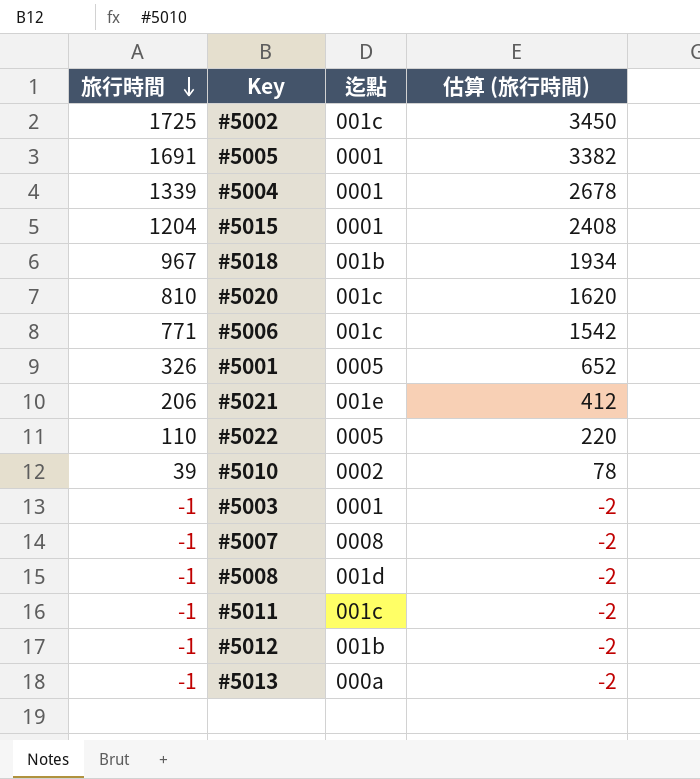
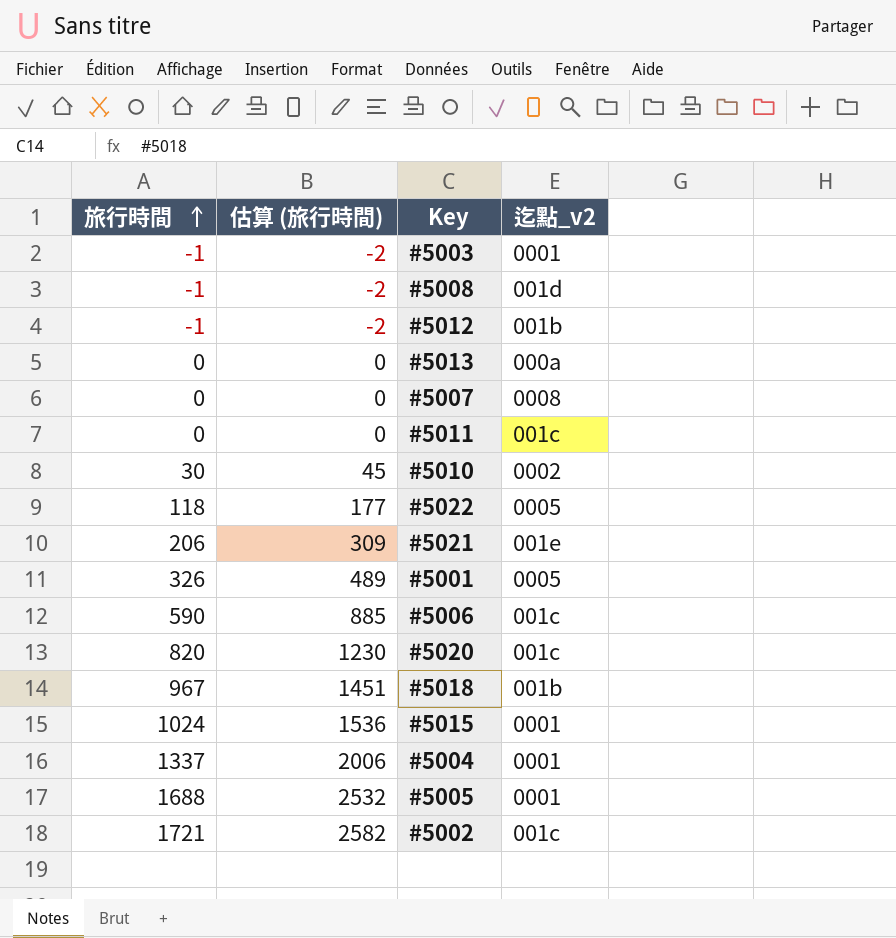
row order: 旅行時間 descending -> 旅行時間 ascending
column 估算 (旅行時間) | formula: [旅行時間] * 2 -> [旅行時間] * 1.5
column 估算 (旅行時間) | position: 4 -> 2
column name: 迄點 -> 迄點_v2
#5013 | 旅行時間: -1 -> 0
#5007 | 旅行時間: -1 -> 0
#5011 | 旅行時間: -1 -> 0
#5010 | 旅行時間: 39 -> 30
#5022 | 旅行時間: 110 -> 118
#5006 | 旅行時間: 771 -> 590
#5020 | 旅行時間: 810 -> 820
#5015 | 旅行時間: 1204 -> 1024
#5004 | 旅行時間: 1339 -> 1337
#5005 | 旅行時間: 1691 -> 1688
#5002 | 旅行時間: 1725 -> 1721

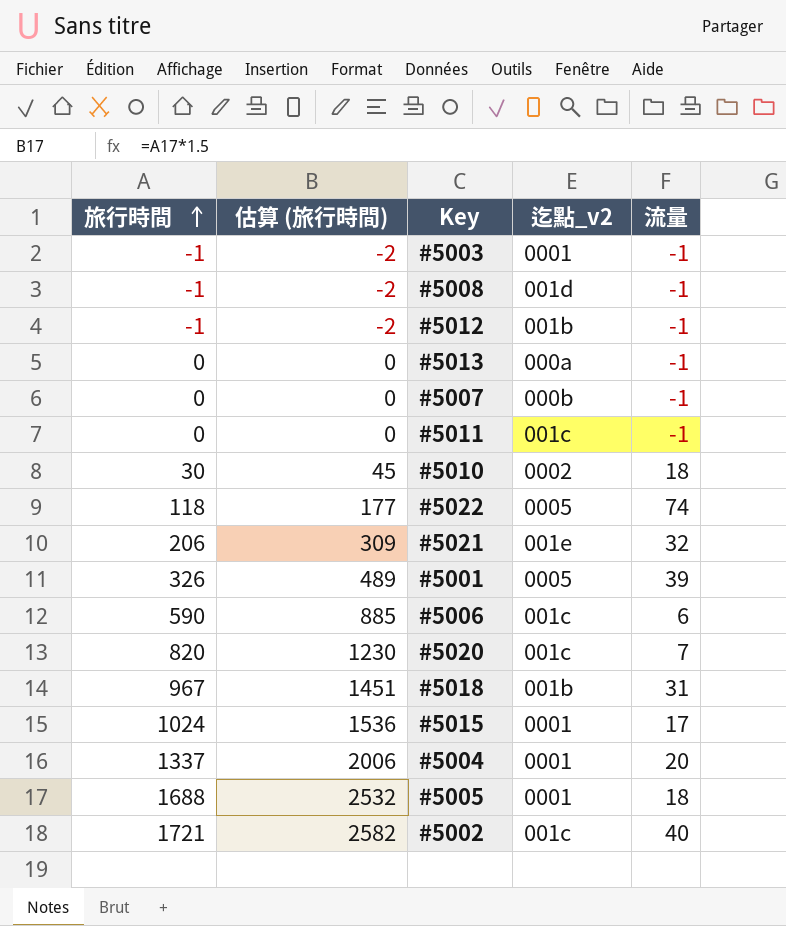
column 流量 | position: none -> 5
#5007 | 迄點_v2: 0008 -> 000b

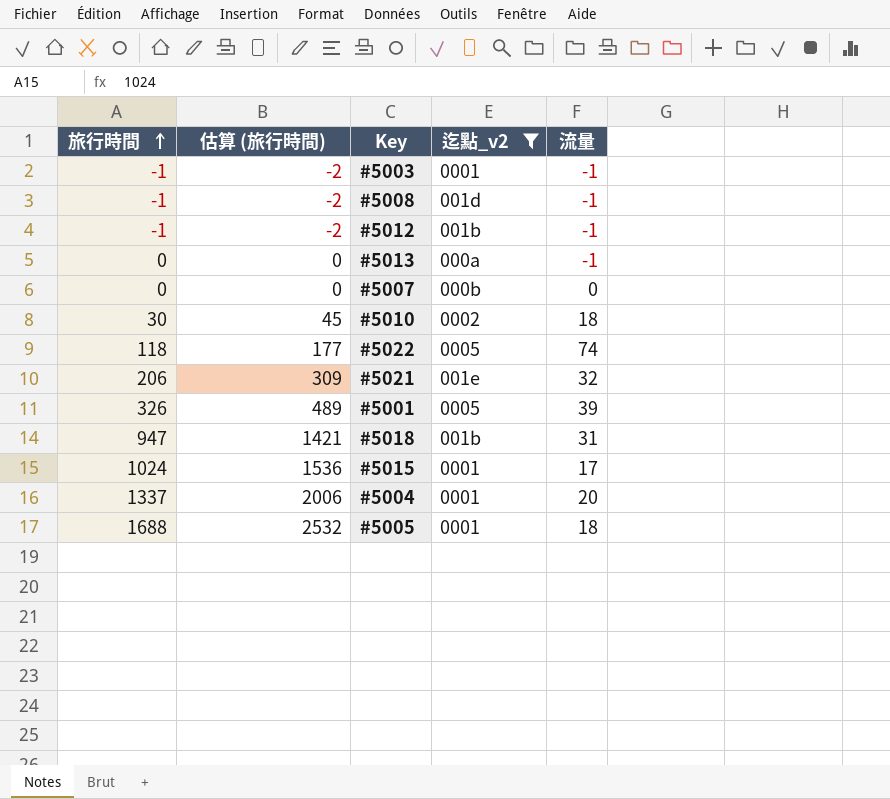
filter: none -> 迄點_v2 != 001c
#5007 | 流量: -1 -> 0
#5018 | 旅行時間: 967 -> 947
#5018 | 估算 (旅行時間): 1451 -> 1421

